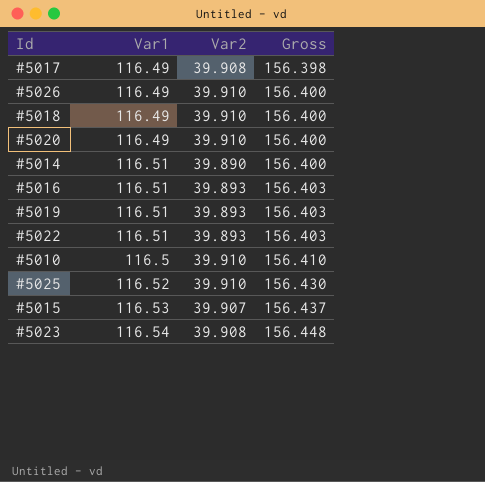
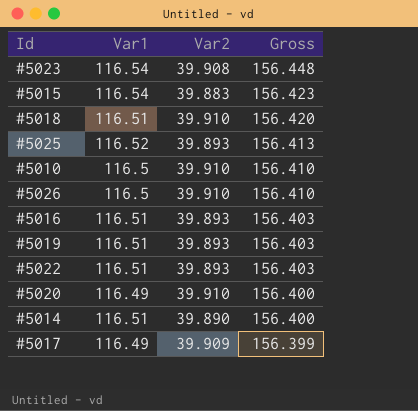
row order: Gross ascending -> Gross descending
#5015 | Var1: 116.53 -> 116.54
#5015 | Var2: 39.907 -> 39.883
#5015 | Gross: 156.437 -> 156.423
#5018 | Var1: 116.49 -> 116.51
#5018 | Gross: 156.400 -> 156.420
#5025 | Var2: 39.910 -> 39.893
#5025 | Gross: 156.430 -> 156.413
#5026 | Var1: 116.49 -> 116.5
#5026 | Gross: 156.400 -> 156.410
#5017 | Var2: 39.908 -> 39.909
#5017 | Gross: 156.398 -> 156.399

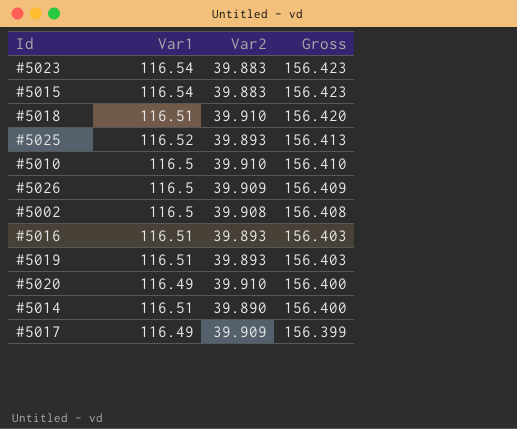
row #5022: 116.51 | 39.893 | 156.403 -> none
#5023 | Var2: 39.908 -> 39.883
#5023 | Gross: 156.448 -> 156.423
#5026 | Var2: 39.910 -> 39.909
#5026 | Gross: 156.410 -> 156.409
row #5002: none -> 116.5 | 39.908 | 156.408

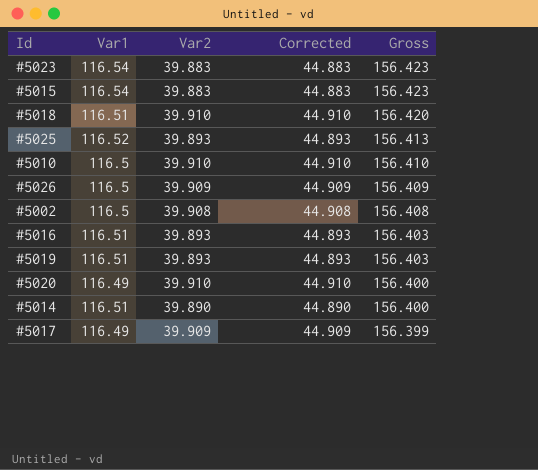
column Corrected | formula: none -> [Var2] + 5

